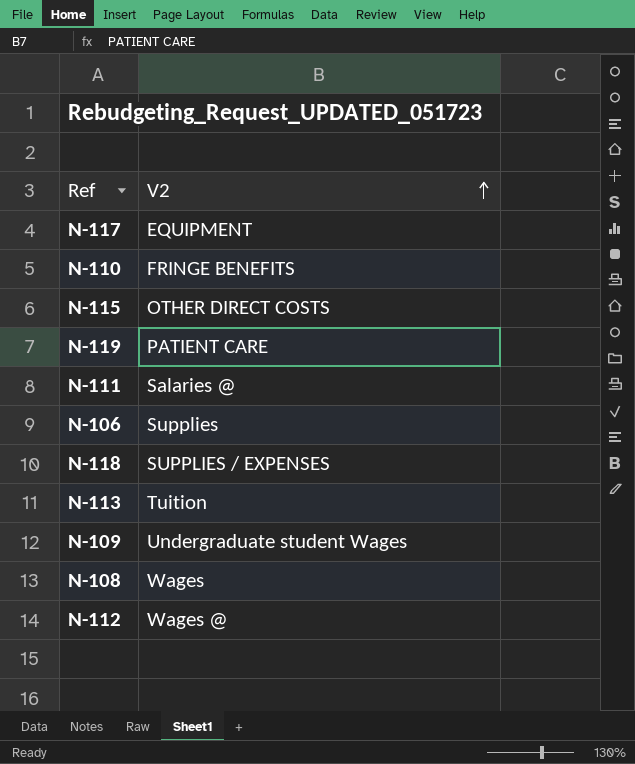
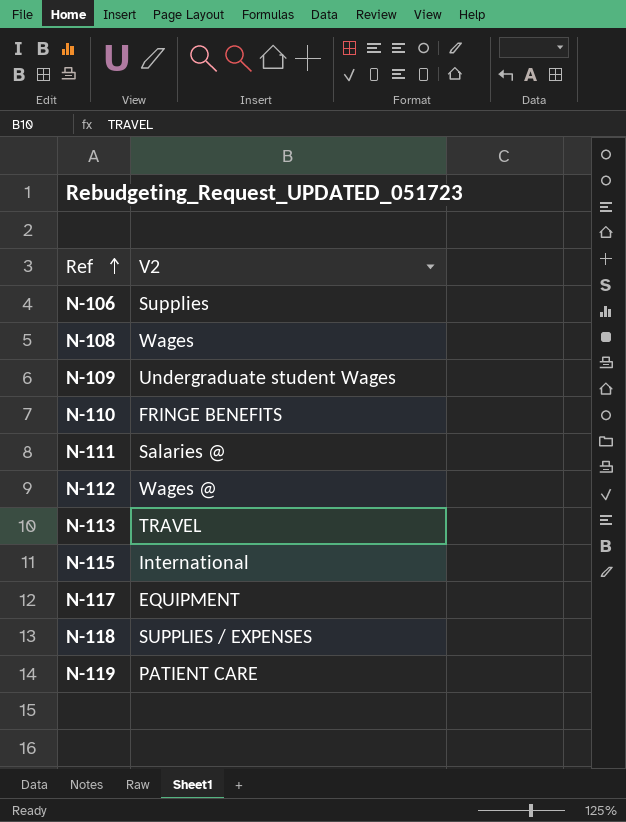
row order: V2 ascending -> Ref ascending
N-113 | V2: Tuition -> TRAVEL
N-115 | V2: OTHER DIRECT COSTS -> International

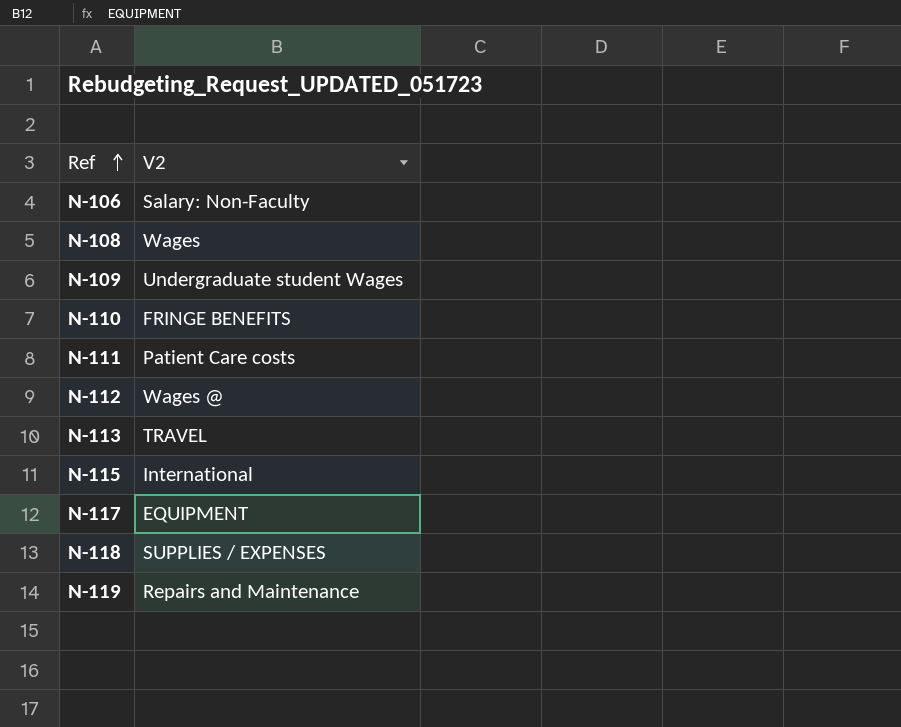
N-106 | V2: Supplies -> Salary: Non-Faculty
N-111 | V2: Salaries @ -> Patient Care costs
N-119 | V2: PATIENT CARE -> Repairs and Maintenance

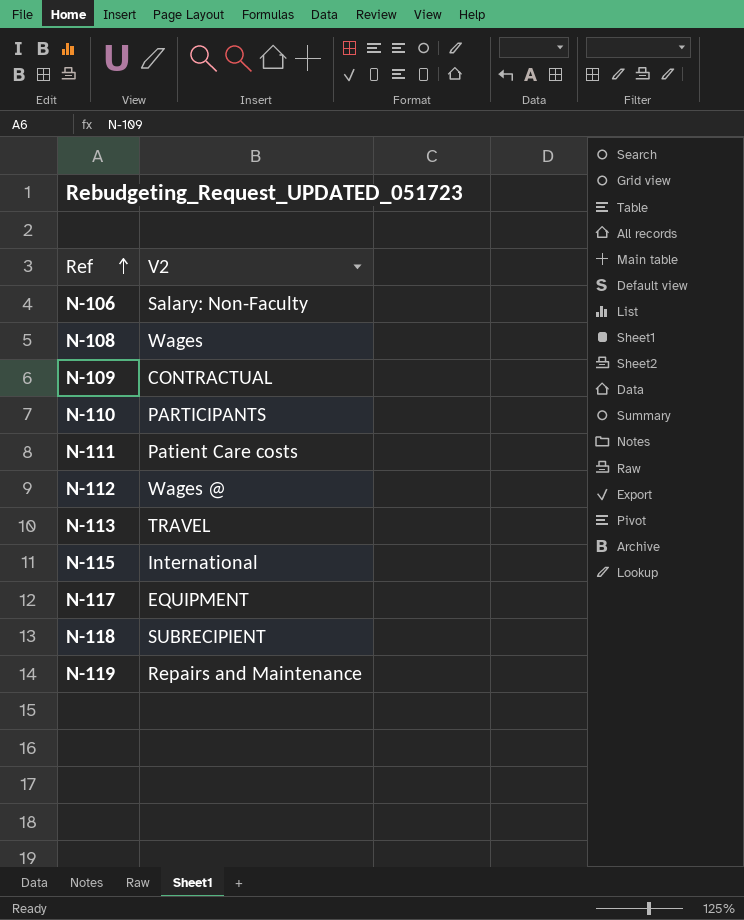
N-109 | V2: Undergraduate student Wages -> CONTRACTUAL
N-110 | V2: FRINGE BENEFITS -> PARTICIPANTS
N-118 | V2: SUPPLIES / EXPENSES -> SUBRECIPIENT

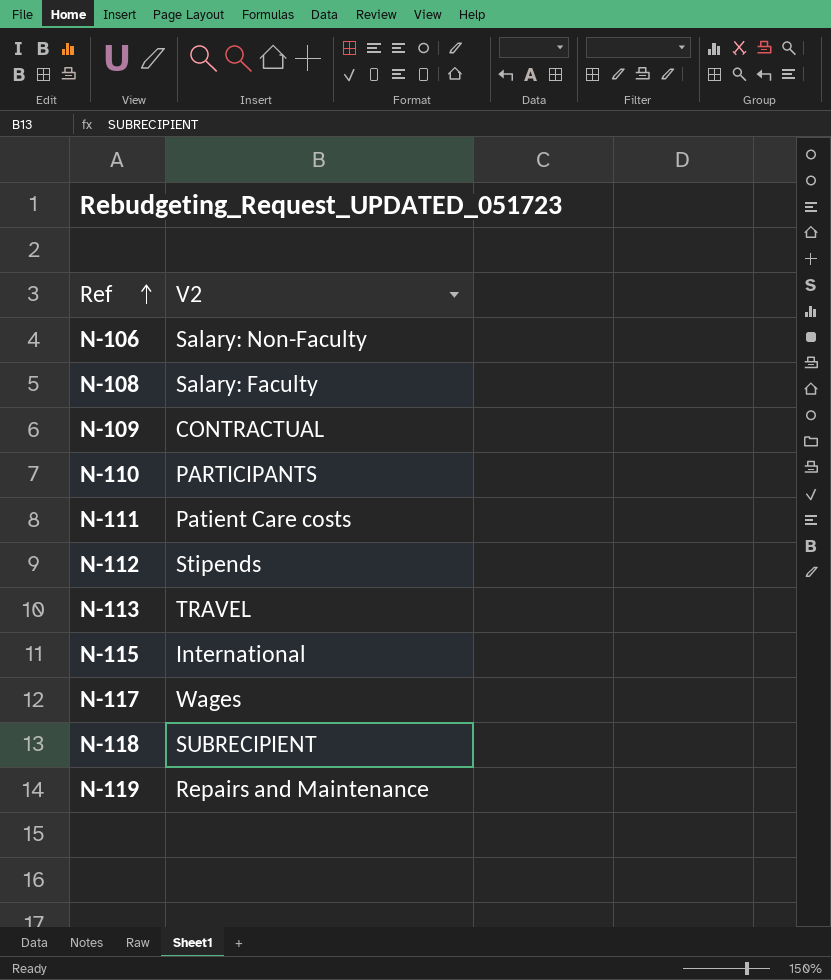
N-108 | V2: Wages -> Salary: Faculty
N-112 | V2: Wages @ -> Stipends
N-117 | V2: EQUIPMENT -> Wages

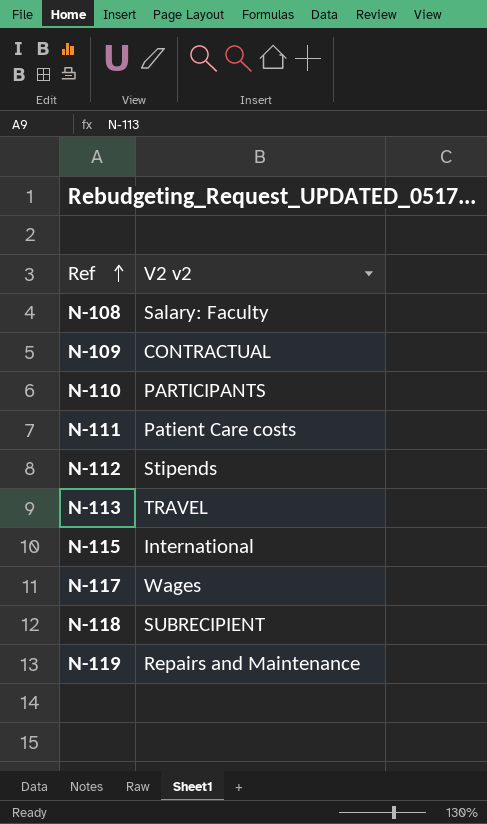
column name: V2 -> V2 v2
row N-106: Salary: Non-Faculty -> none

